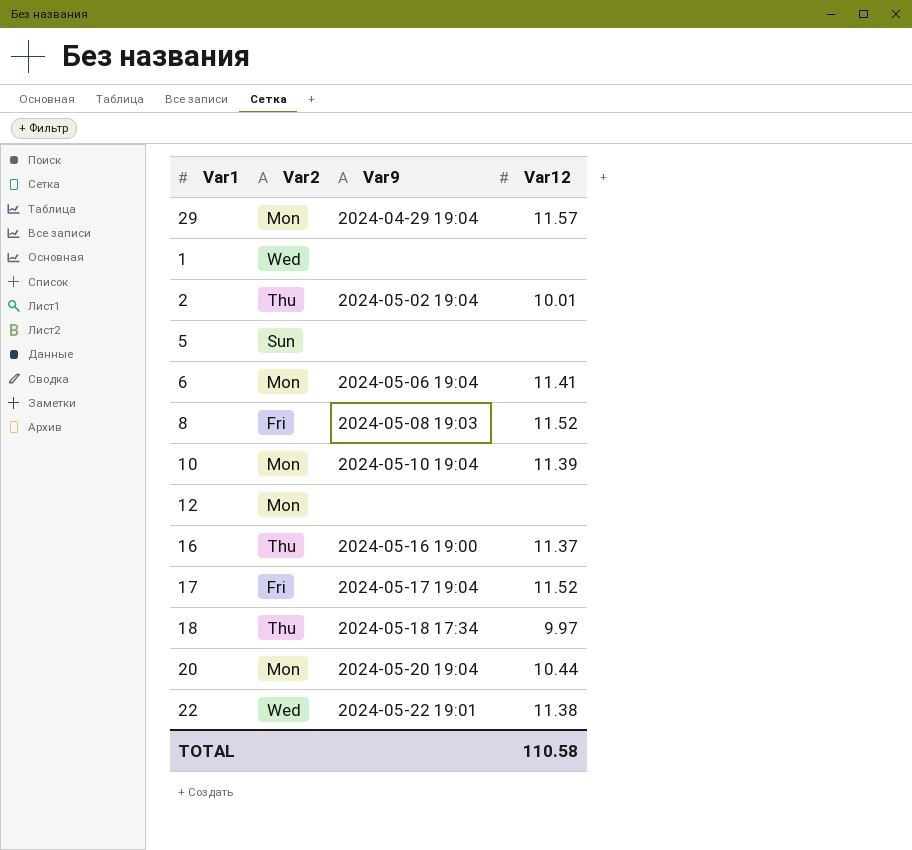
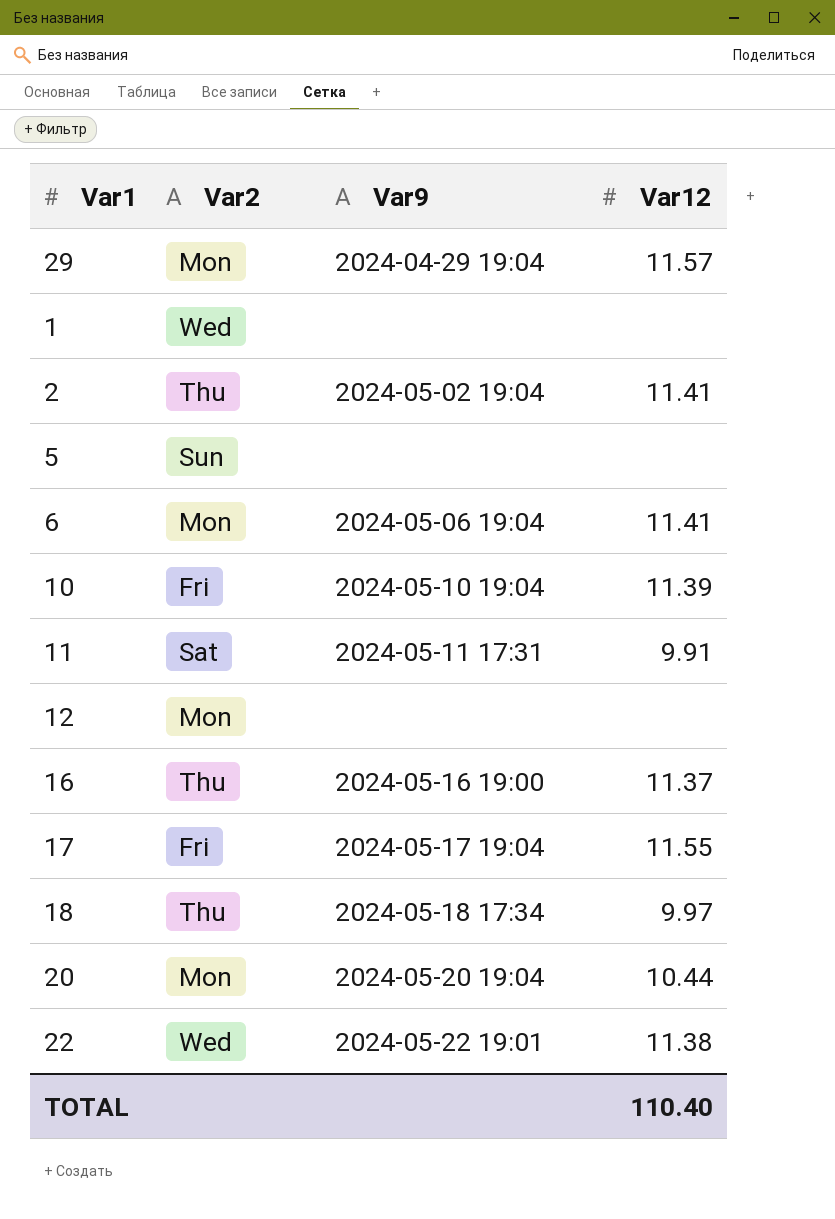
row 8: Fri | 2024-05-08 19:03 | 11.52 -> none
2 | Var12: 10.01 -> 11.41
10 | Var2: Mon -> Fri
row 11: none -> Sat | 2024-05-11 17:31 | 9.91
17 | Var12: 11.52 -> 11.55
TOTAL | Var12: 110.58 -> 110.40

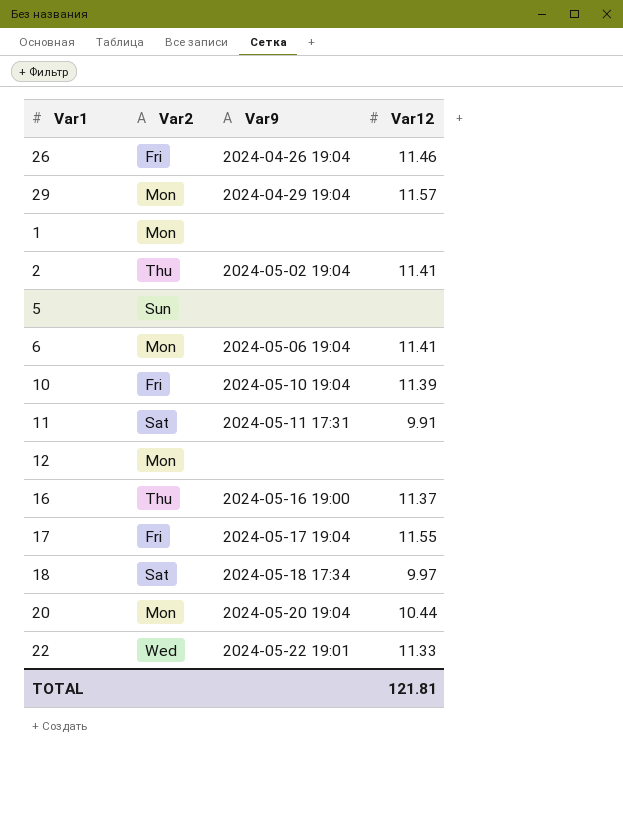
row 26: none -> Fri | 2024-04-26 19:04 | 11.46
1 | Var2: Wed -> Mon
18 | Var2: Thu -> Sat
22 | Var12: 11.38 -> 11.33
TOTAL | Var12: 110.40 -> 121.81

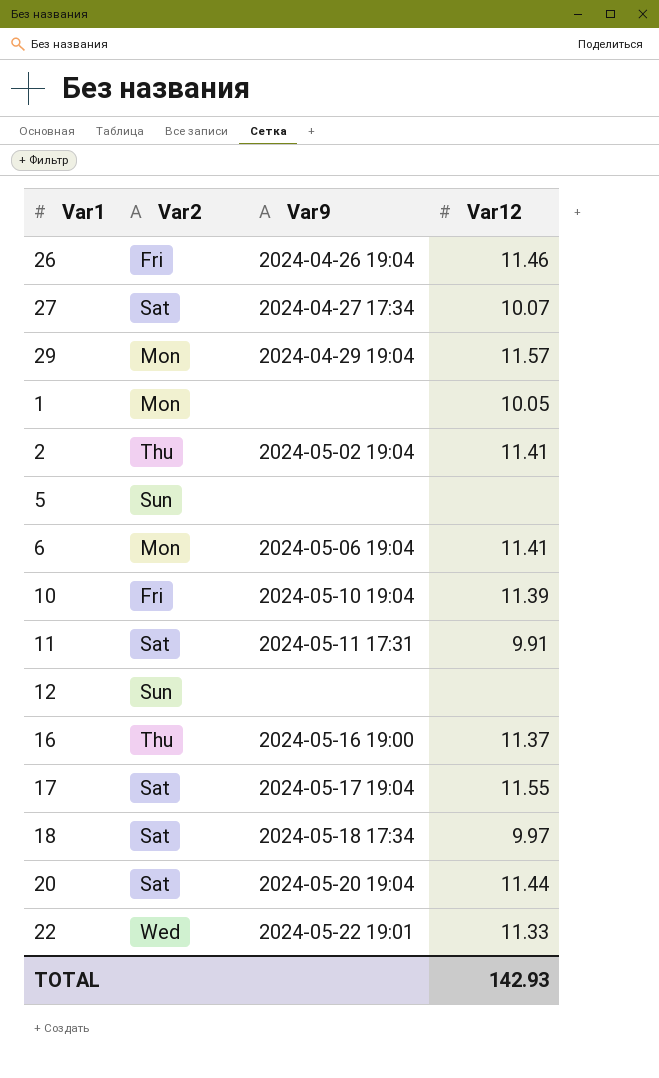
row 27: none -> Sat | 2024-04-27 17:34 | 10.07
1 | Var12: none -> 10.05
12 | Var2: Mon -> Sun
17 | Var2: Fri -> Sat
20 | Var2: Mon -> Sat
20 | Var12: 10.44 -> 11.44
TOTAL | Var12: 121.81 -> 142.93

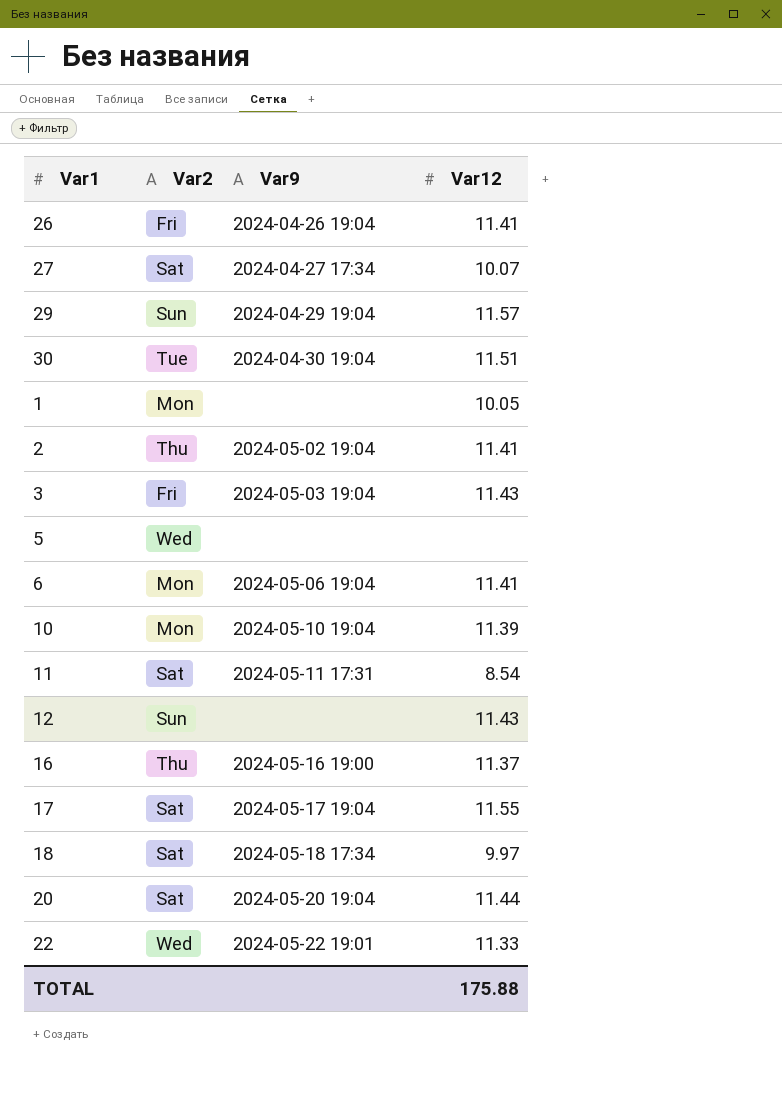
26 | Var12: 11.46 -> 11.41
29 | Var2: Mon -> Sun
row 30: none -> Tue | 2024-04-30 19:04 | 11.51
row 3: none -> Fri | 2024-05-03 19:04 | 11.43
5 | Var2: Sun -> Wed
10 | Var2: Fri -> Mon
11 | Var12: 9.91 -> 8.54
12 | Var12: none -> 11.43
TOTAL | Var12: 142.93 -> 175.88

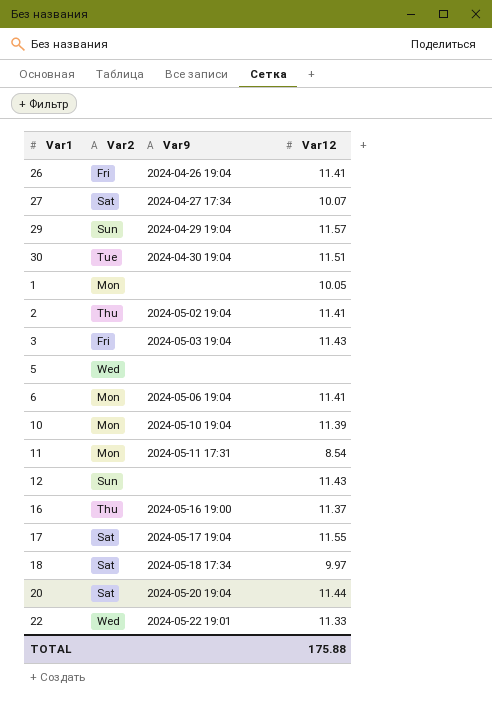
11 | Var2: Sat -> Mon

